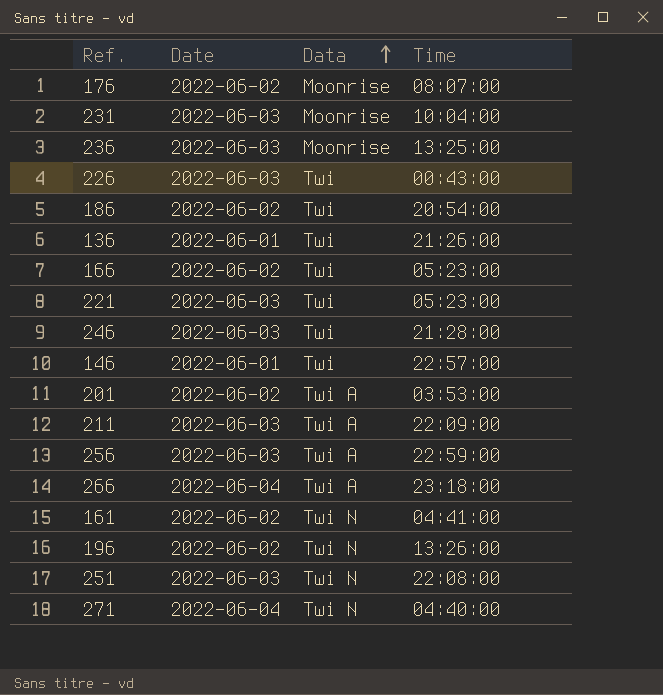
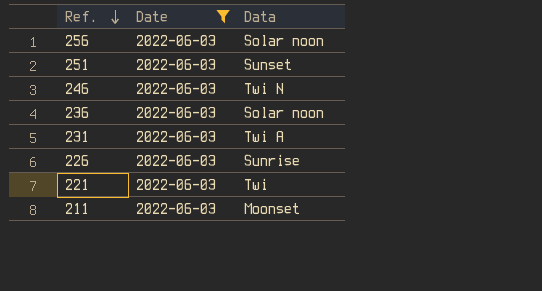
filter: none -> Date = 2022-06-03
row order: Data ascending -> Ref. descending
column Time | position: 4 -> none
256 | Data: Twi A -> Solar noon
251 | Data: Twi N -> Sunset
246 | Data: Twi -> Twi N
236 | Data: Moonrise -> Solar noon
231 | Data: Moonrise -> Twi A
226 | Data: Twi -> Sunrise
211 | Data: Twi A -> Moonset

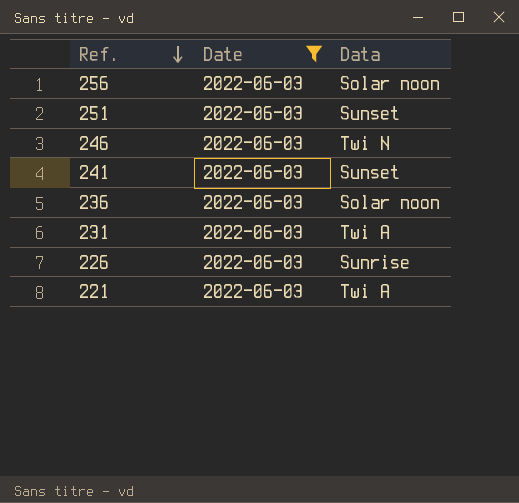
row 211: 2022-06-03 | Moonset -> none
row 241: none -> 2022-06-03 | Sunset
221 | Data: Twi -> Twi A

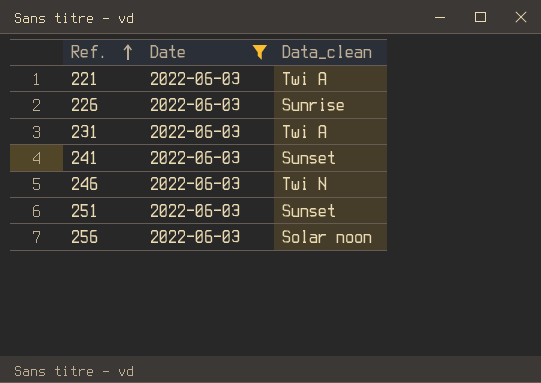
row order: Ref. descending -> Ref. ascending
column name: Data -> Data_clean
row 236: 2022-06-03 | Solar noon -> none

